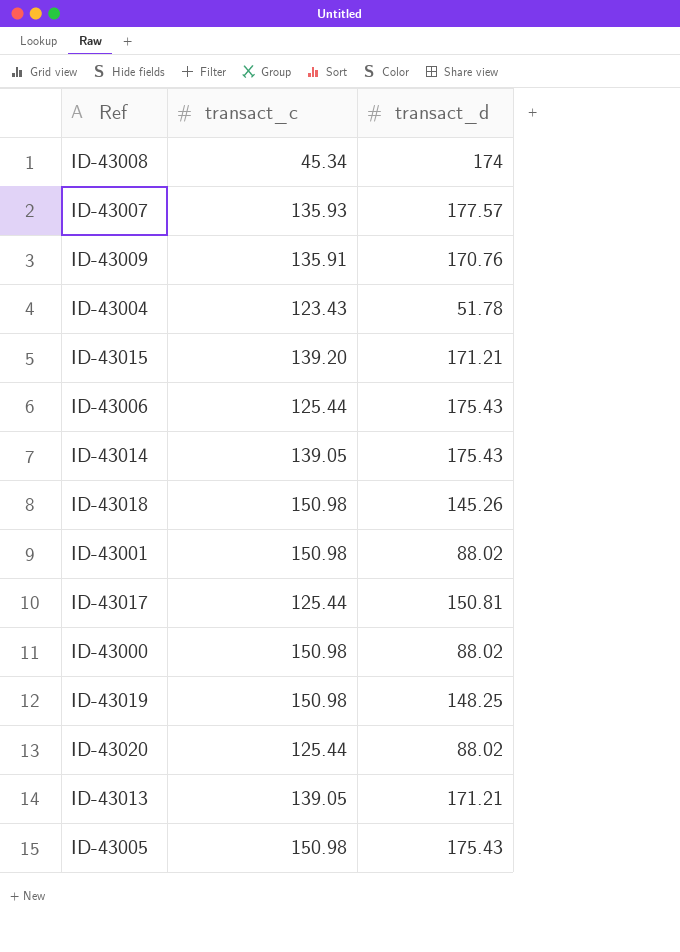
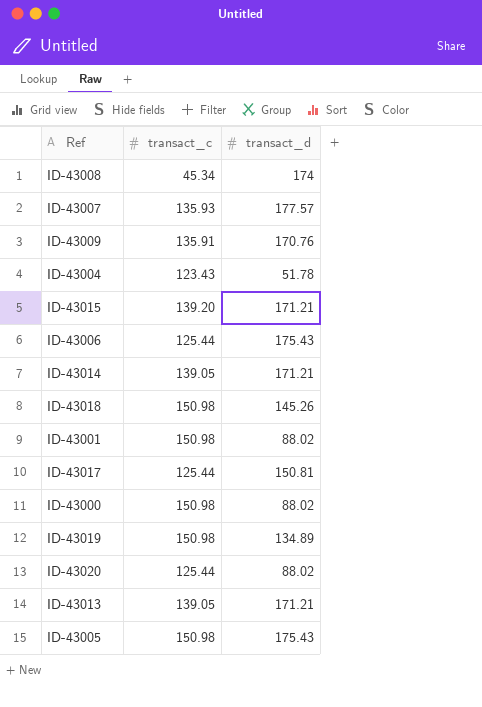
ID-43014 | transact_d: 175.43 -> 171.21
ID-43019 | transact_d: 148.25 -> 134.89

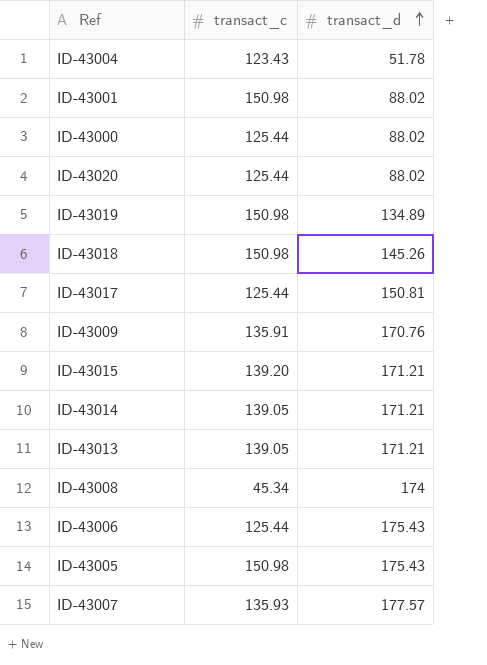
row order: none -> transact_d ascending
ID-43000 | transact_c: 150.98 -> 125.44

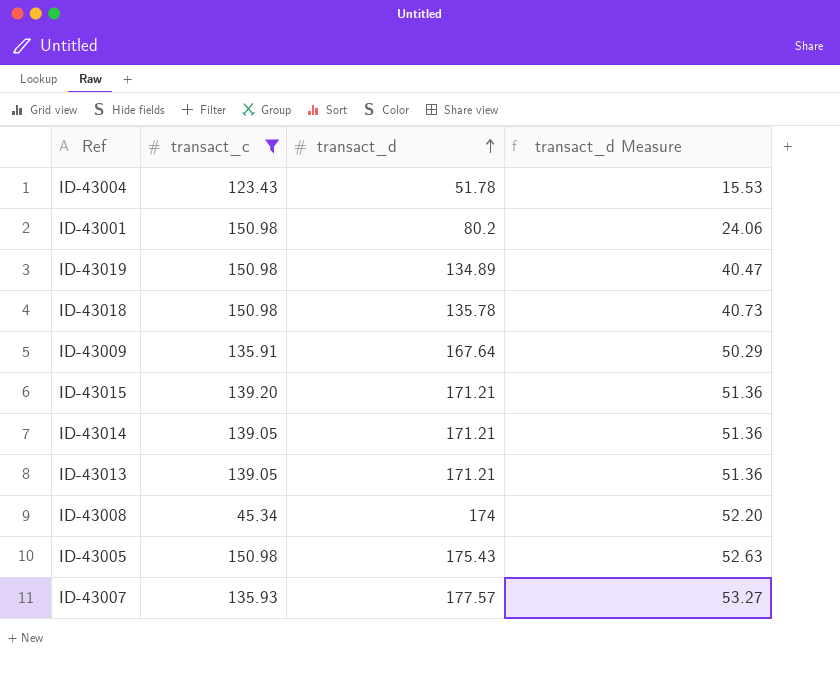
filter: none -> transact_c != 125.44
column transact_d Measure | formula: none -> [transact_d] * 0.3
ID-43001 | transact_d: 88.02 -> 80.2
ID-43018 | transact_d: 145.26 -> 135.78
ID-43009 | transact_d: 170.76 -> 167.64

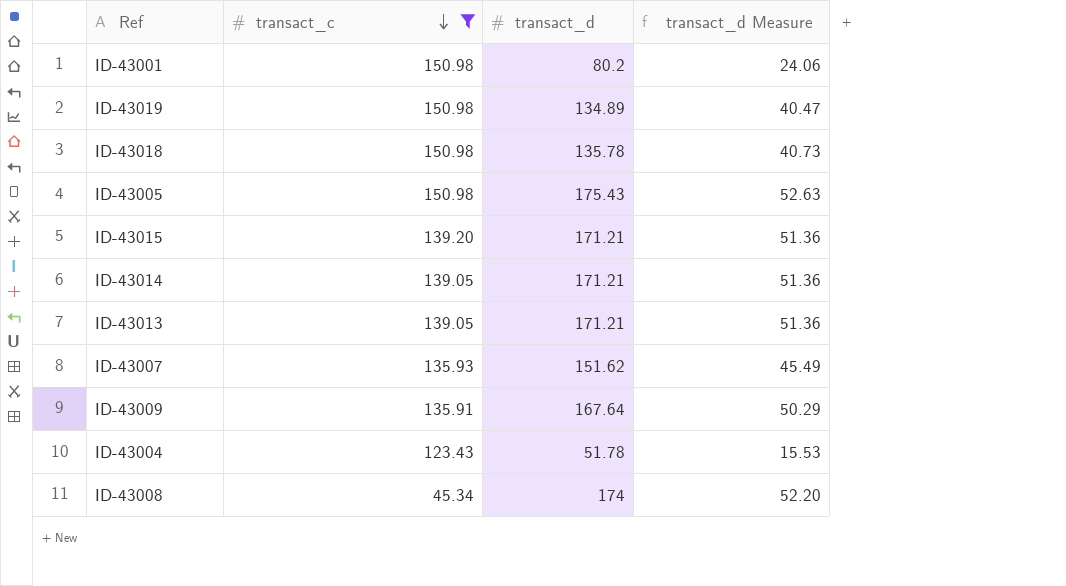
row order: transact_d ascending -> transact_c descending
ID-43007 | transact_d: 177.57 -> 151.62
ID-43007 | transact_d Measure: 53.27 -> 45.49

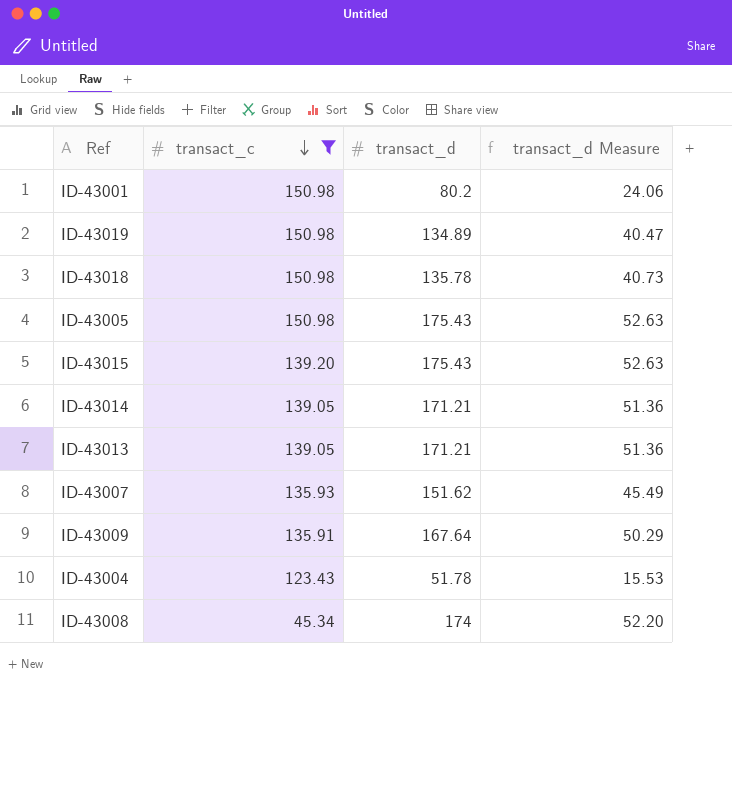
ID-43015 | transact_d: 171.21 -> 175.43
ID-43015 | transact_d Measure: 51.36 -> 52.63

